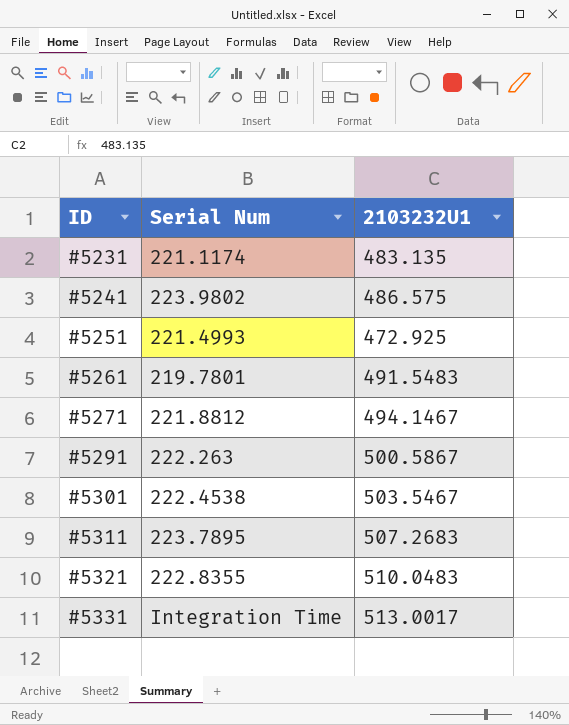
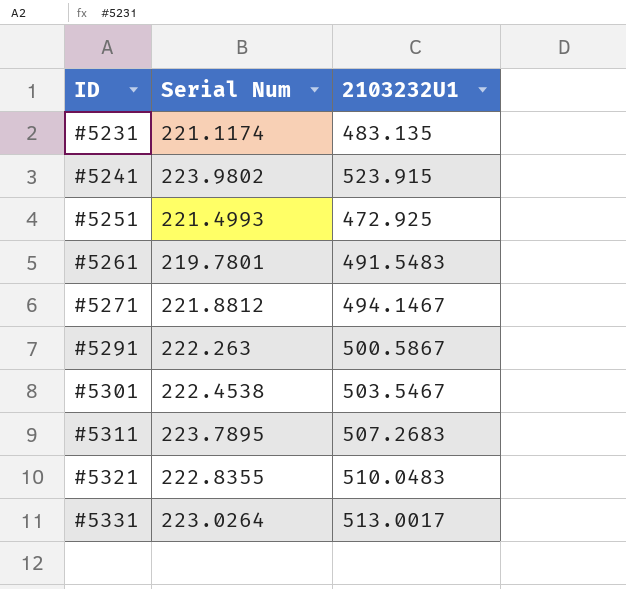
#5241 | 2103232U1: 486.575 -> 523.915
#5331 | Serial Num: Integration Time -> 223.0264

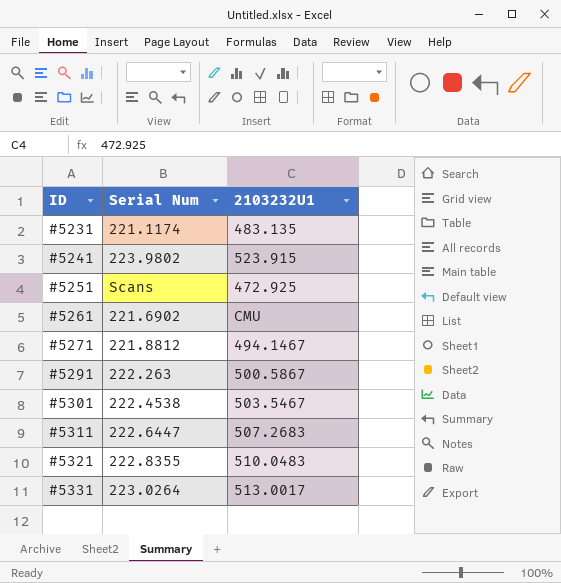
#5251 | Serial Num: 221.4993 -> Scans
#5261 | Serial Num: 219.7801 -> 221.6902
#5261 | 2103232U1: 491.5483 -> CMU
#5311 | Serial Num: 223.7895 -> 222.6447

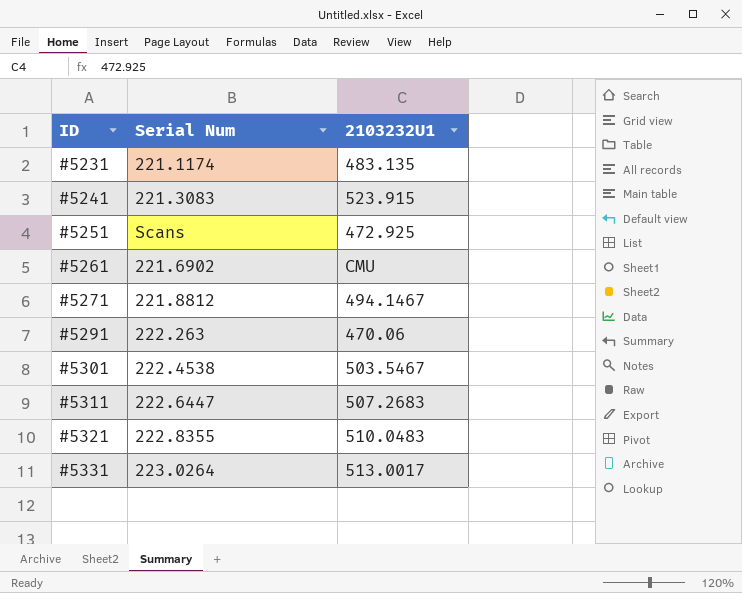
#5241 | Serial Num: 223.9802 -> 221.3083
#5291 | 2103232U1: 500.5867 -> 470.06

